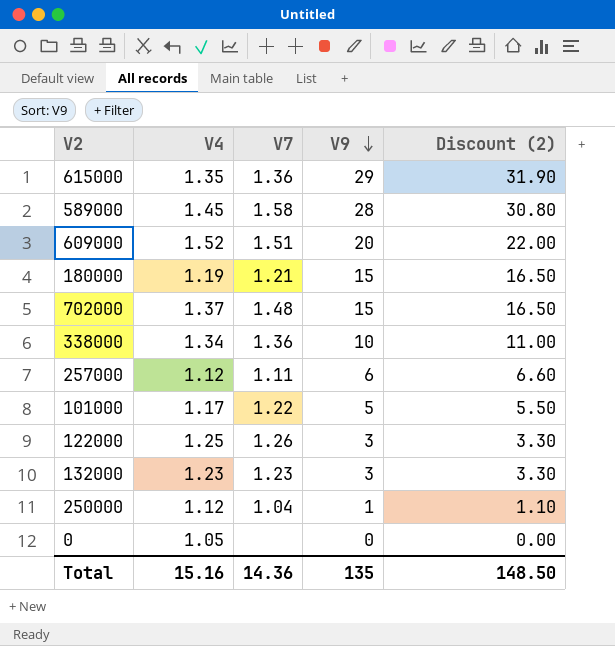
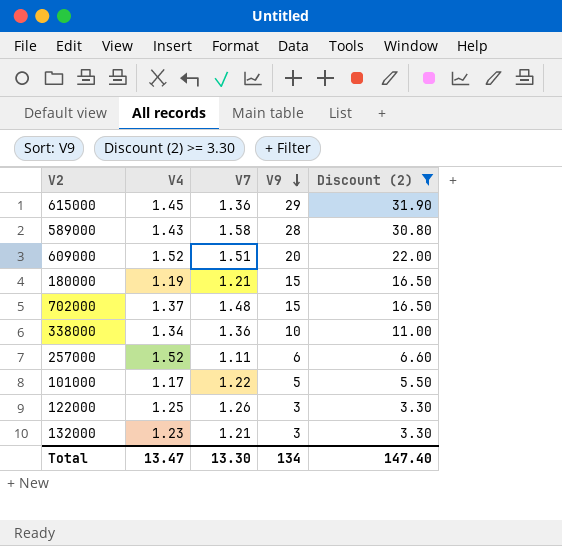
filter: none -> Discount (2) >= 3.30
615000 | V4: 1.35 -> 1.45
589000 | V4: 1.45 -> 1.43
257000 | V4: 1.12 -> 1.52
132000 | V7: 1.23 -> 1.21
Total | V4: 15.16 -> 13.47
Total | V7: 14.36 -> 13.30
Total | V9: 135 -> 134
Total | Discount (2): 148.50 -> 147.40

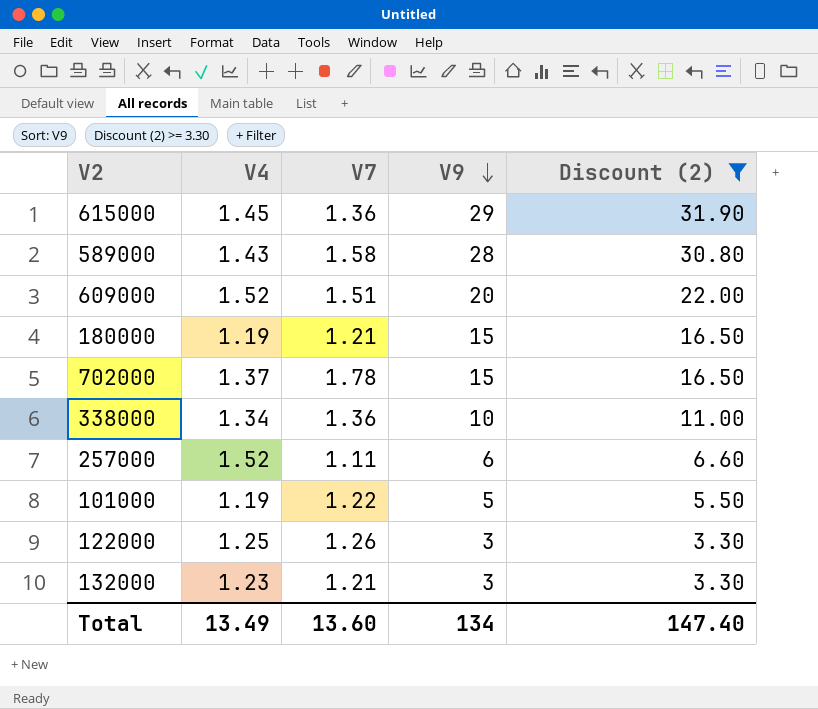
702000 | V7: 1.48 -> 1.78
101000 | V4: 1.17 -> 1.19
Total | V4: 13.47 -> 13.49
Total | V7: 13.30 -> 13.60

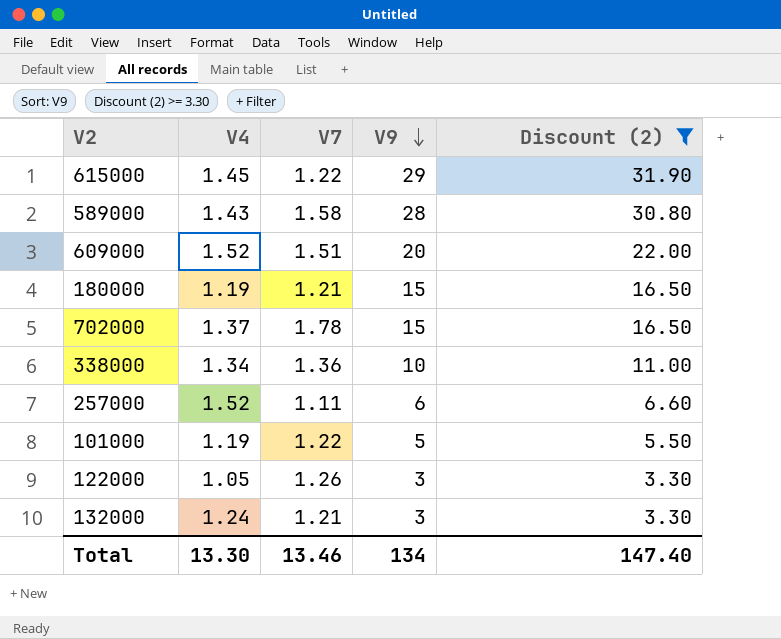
615000 | V7: 1.36 -> 1.22
122000 | V4: 1.25 -> 1.05
132000 | V4: 1.23 -> 1.24
Total | V4: 13.49 -> 13.30
Total | V7: 13.60 -> 13.46

